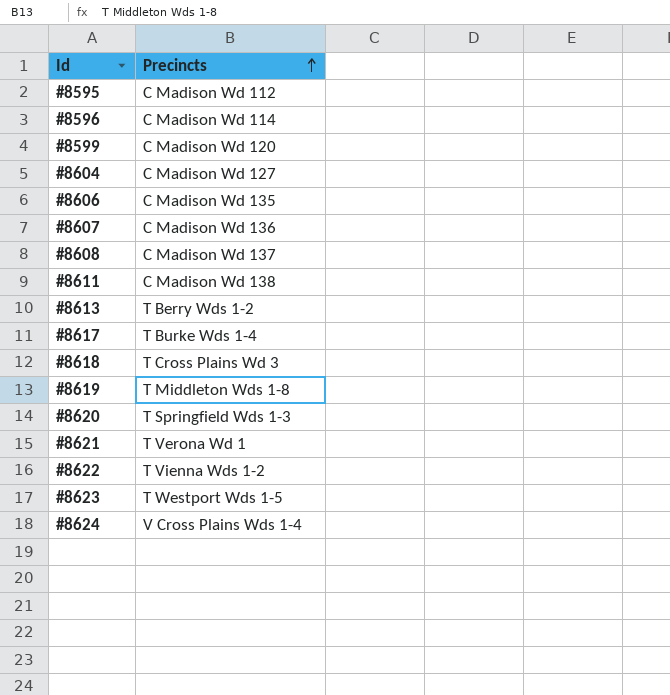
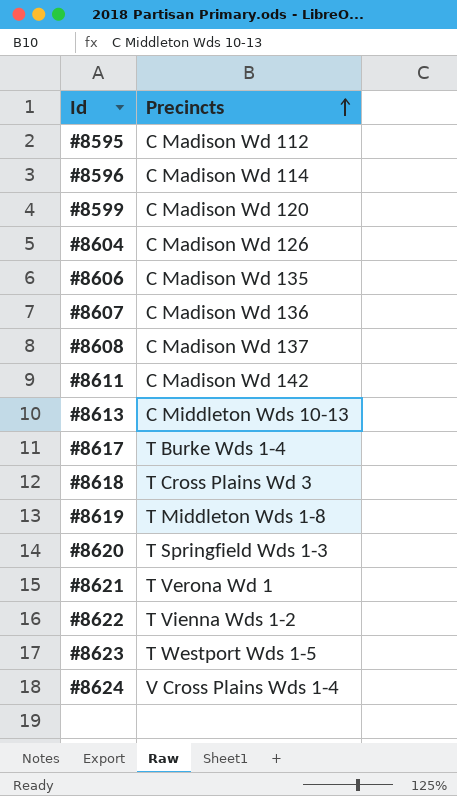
#8604 | Precincts: C Madison Wd 127 -> C Madison Wd 126
#8611 | Precincts: C Madison Wd 138 -> C Madison Wd 142
#8613 | Precincts: T Berry Wds 1-2 -> C Middleton Wds 10-13

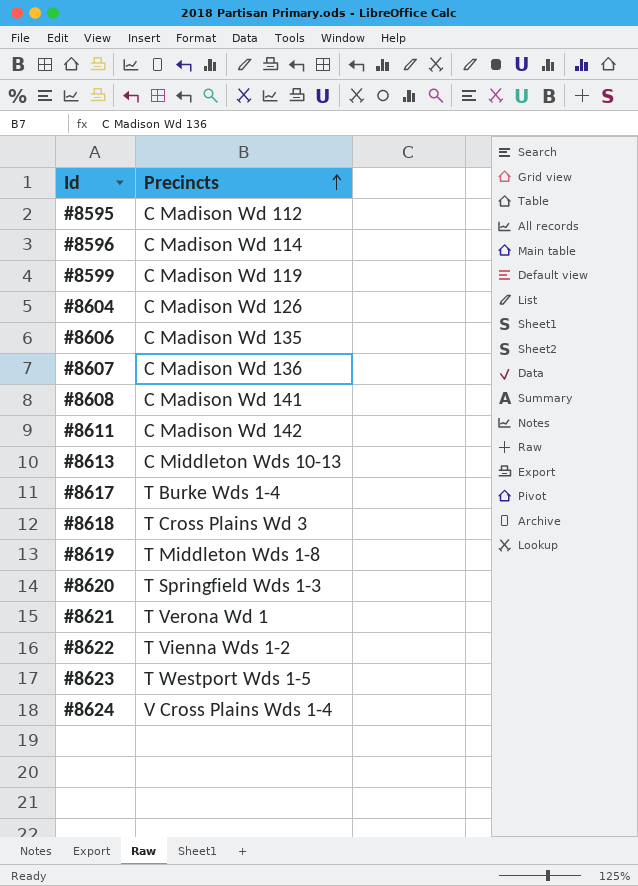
#8599 | Precincts: C Madison Wd 120 -> C Madison Wd 119
#8608 | Precincts: C Madison Wd 137 -> C Madison Wd 141

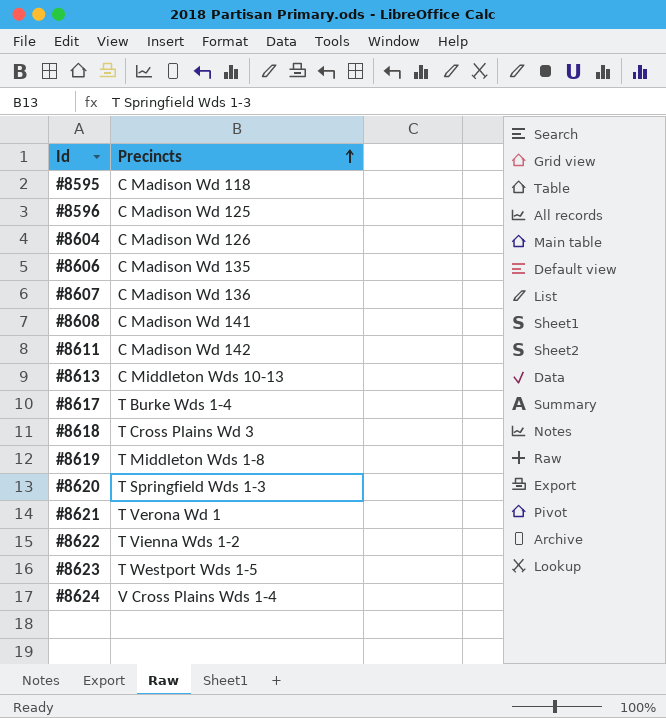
row #8599: C Madison Wd 119 -> none
#8595 | Precincts: C Madison Wd 112 -> C Madison Wd 118
#8596 | Precincts: C Madison Wd 114 -> C Madison Wd 125

